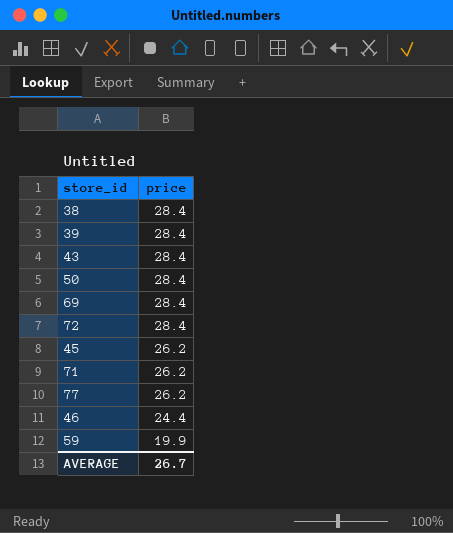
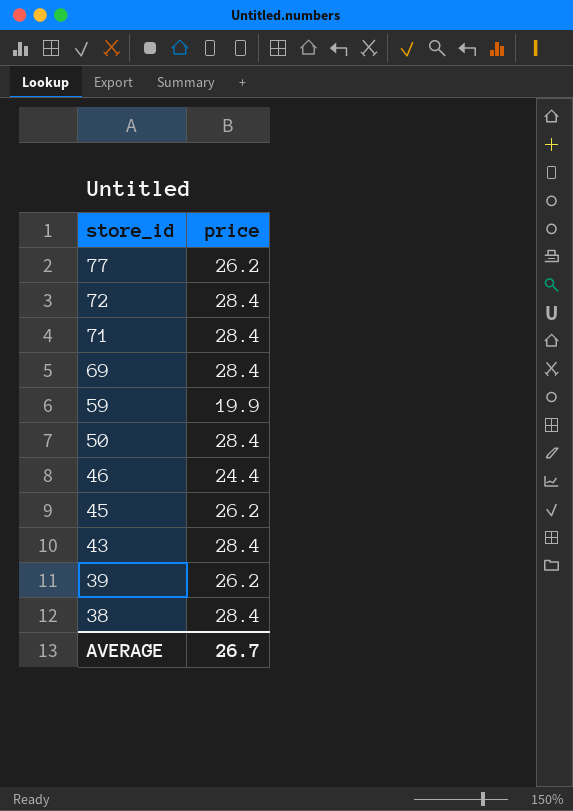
row order: price descending -> store_id descending
71 | price: 26.2 -> 28.4
39 | price: 28.4 -> 26.2

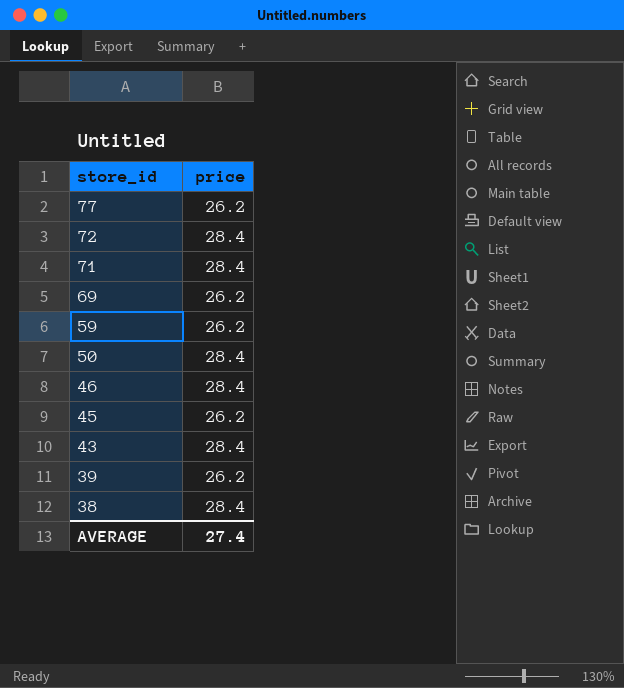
69 | price: 28.4 -> 26.2
59 | price: 19.9 -> 26.2
46 | price: 24.4 -> 28.4
AVERAGE | price: 26.7 -> 27.4

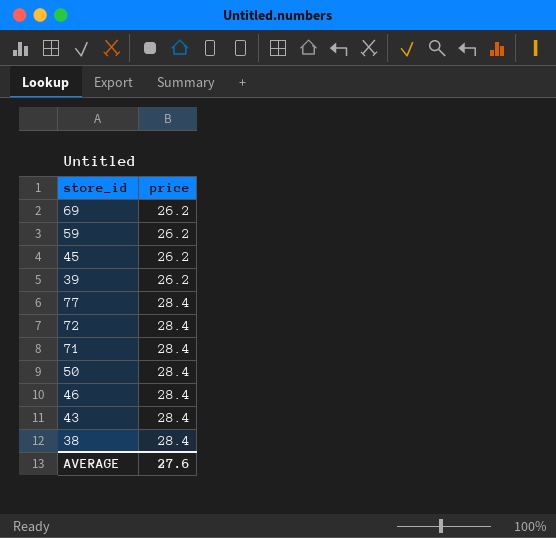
row order: store_id descending -> price ascending
77 | price: 26.2 -> 28.4
AVERAGE | price: 27.4 -> 27.6

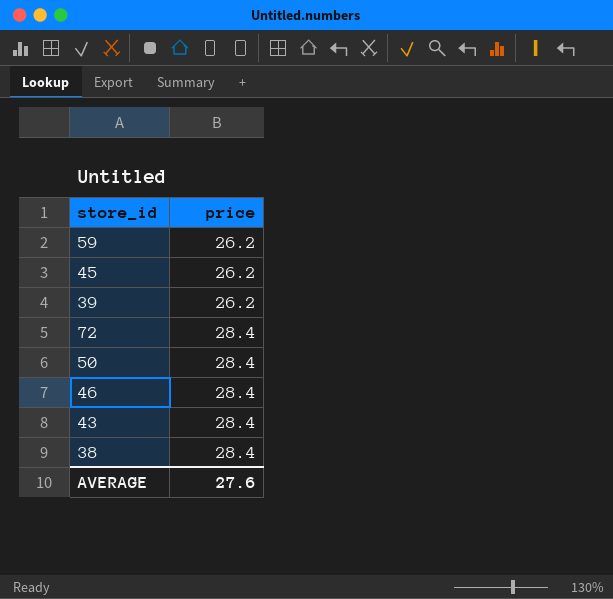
row 69: 26.2 -> none
row 77: 28.4 -> none
row 71: 28.4 -> none

